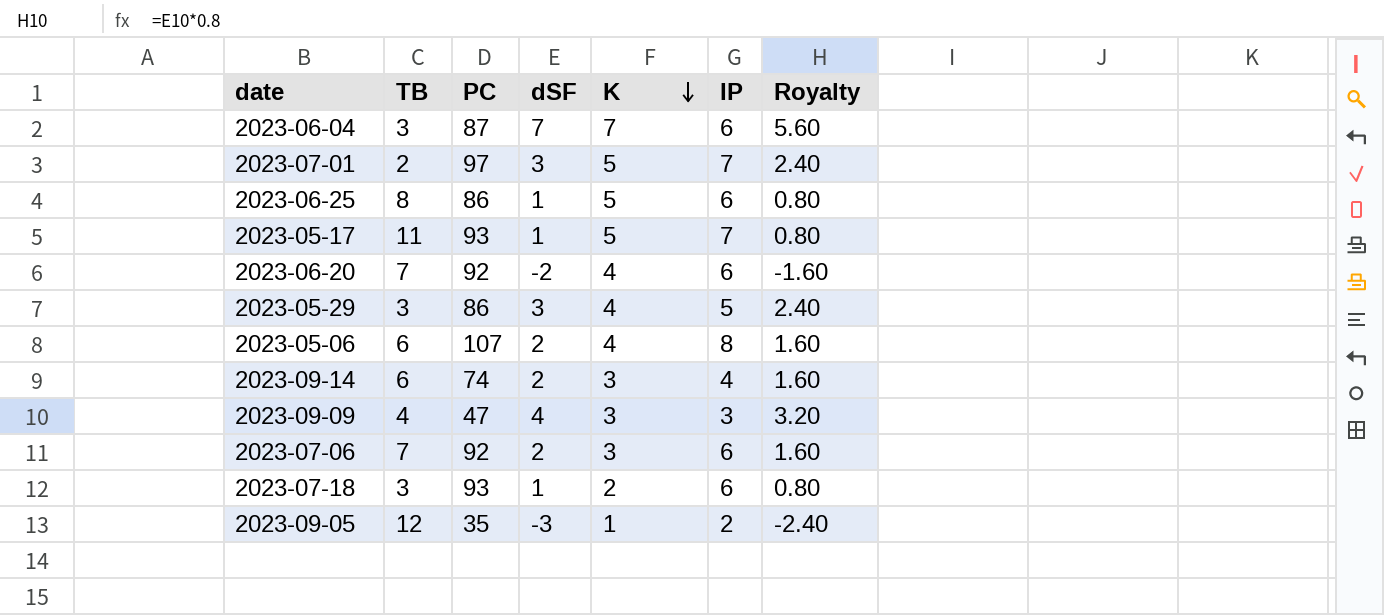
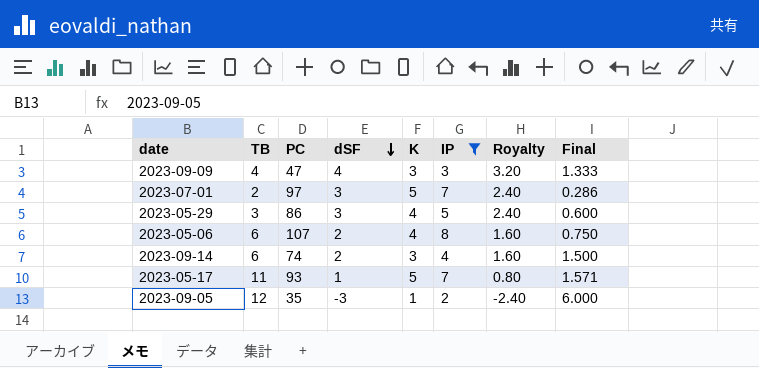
filter: none -> IP != 6
row order: K descending -> dSF descending
column Final | formula: none -> [TB] / [IP]

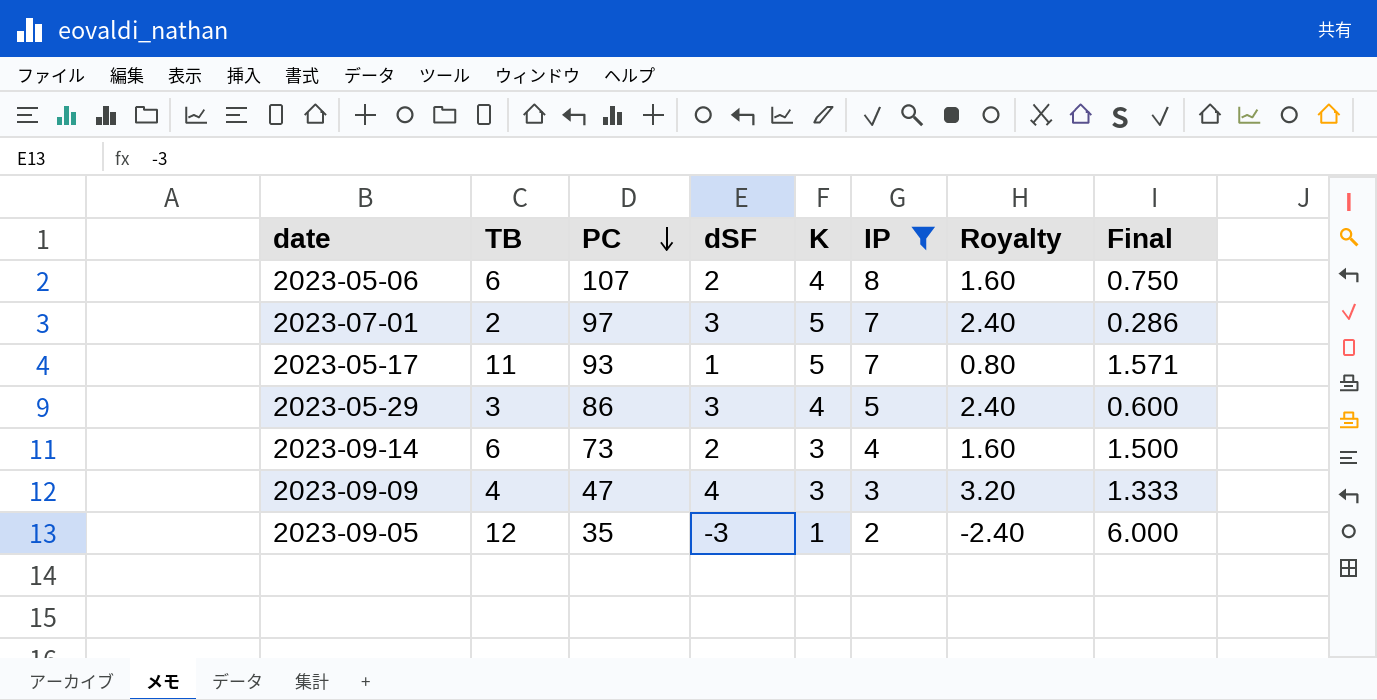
row order: dSF descending -> PC descending
2023-09-14 | PC: 74 -> 73

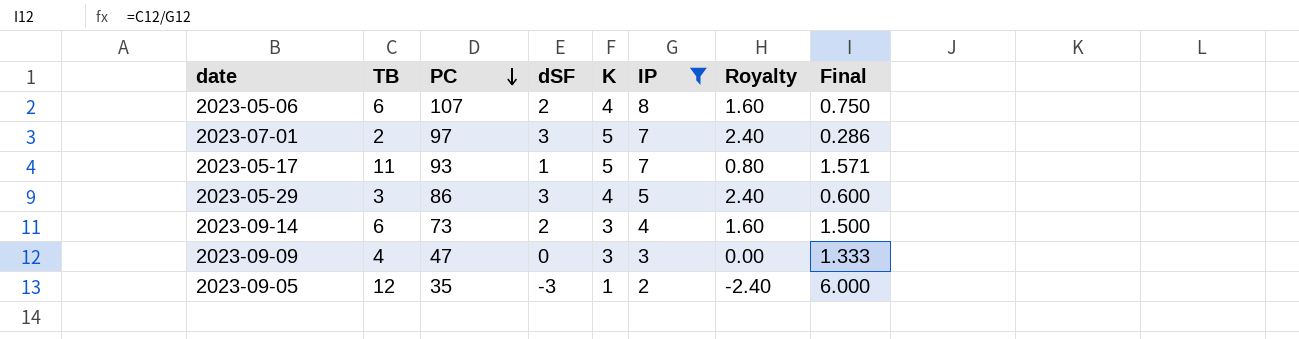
2023-09-09 | dSF: 4 -> 0
2023-09-09 | Royalty: 3.20 -> 0.00

